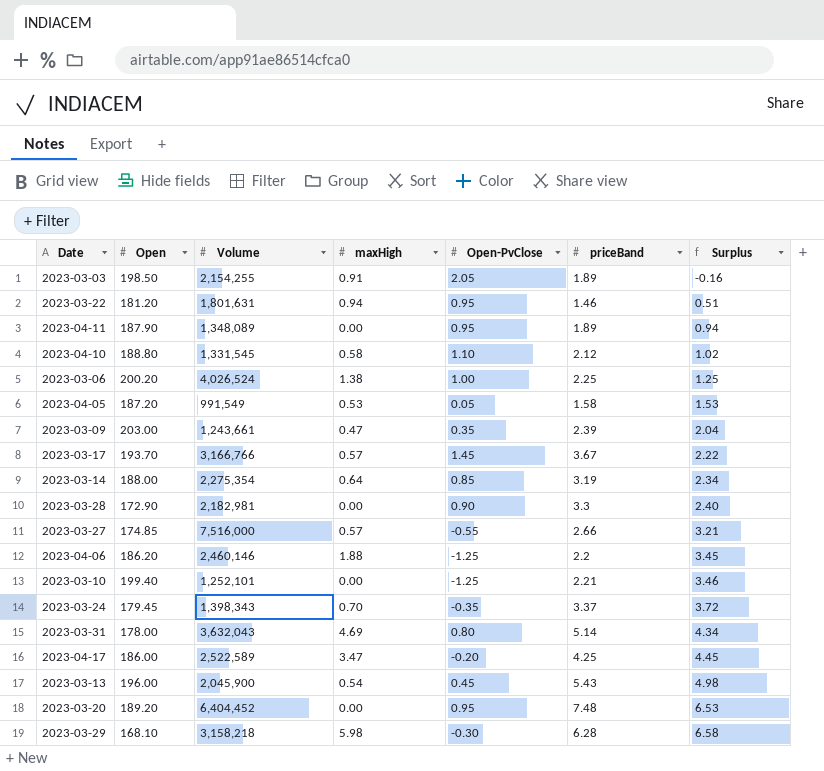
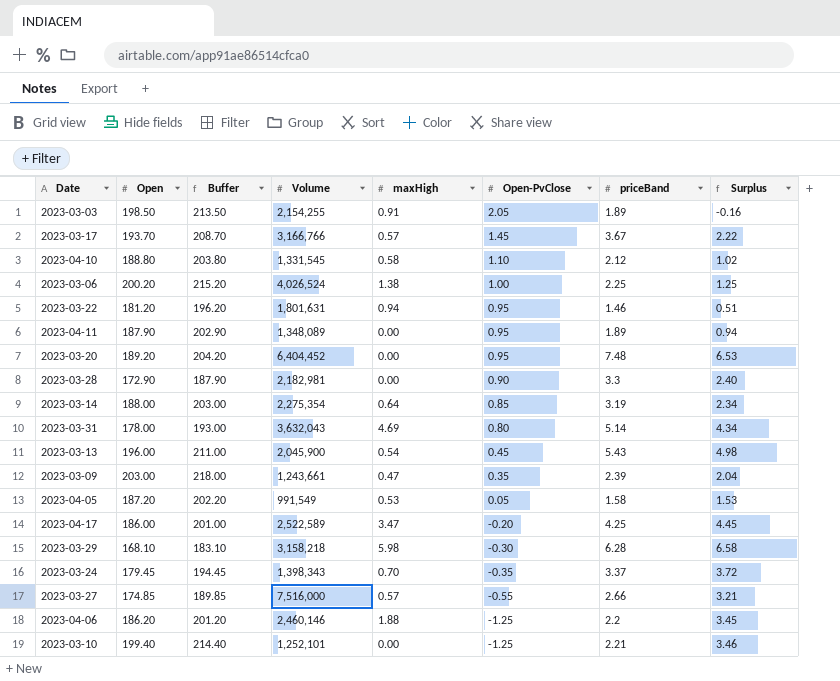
row order: Surplus ascending -> Open-PvClose descending
column Buffer | formula: none -> [Open] + 15

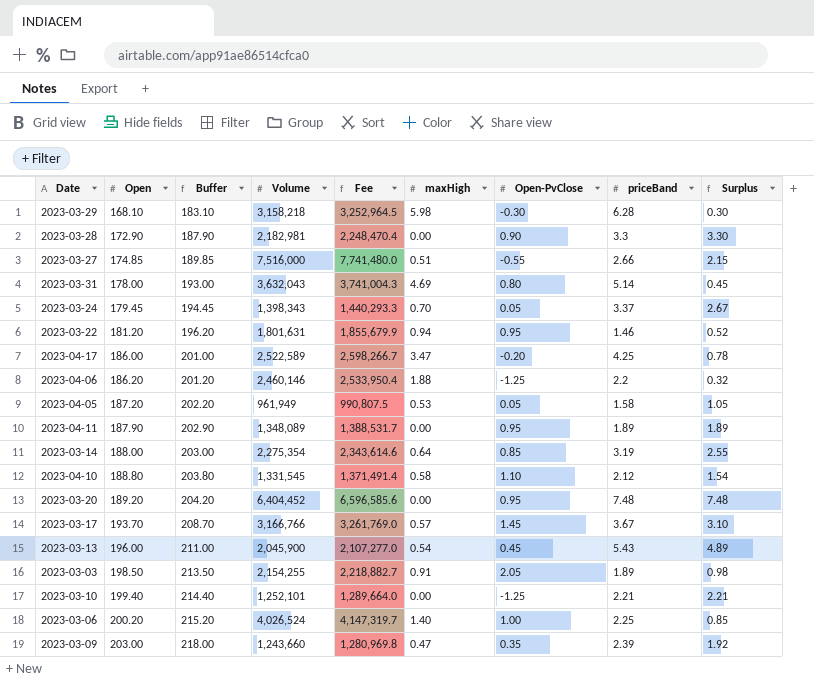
row order: Open-PvClose descending -> Open ascending
column Fee | formula: none -> [Volume] * 1.03
column Surplus | formula: [priceBand] - [Open-PvClose] -> [priceBand] - [maxHigh]
2023-03-27 | maxHigh: 0.57 -> 0.51
2023-03-24 | Open-PvClose: -0.35 -> 0.05
2023-04-05 | Volume: 991,549 -> 961,949
2023-03-06 | maxHigh: 1.38 -> 1.40
2023-03-09 | Volume: 1,243,661 -> 1,243,660

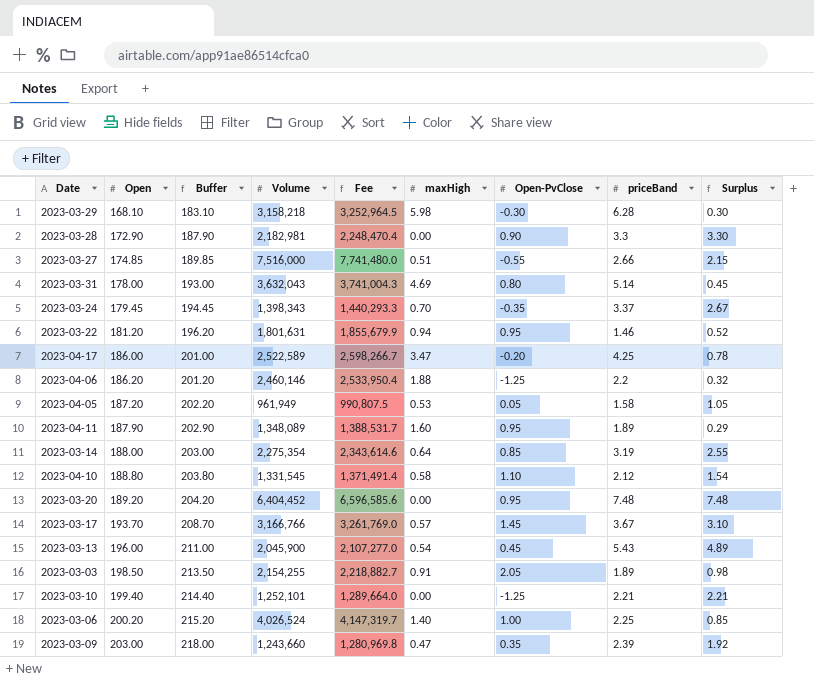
2023-03-24 | Open-PvClose: 0.05 -> -0.35
2023-04-11 | maxHigh: 0.00 -> 1.60
2023-04-11 | Surplus: 1.89 -> 0.29

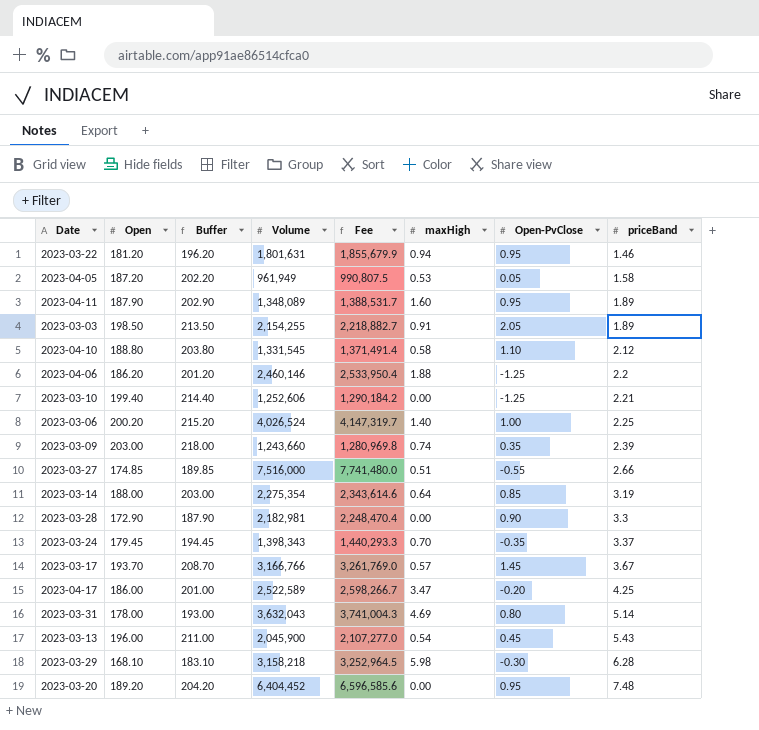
row order: Open ascending -> priceBand ascending
column Surplus | formula: [priceBand] - [maxHigh] -> none
2023-03-10 | Volume: 1,252,101 -> 1,252,606
2023-03-10 | Fee: 1,289,664.0 -> 1,290,184.2
2023-03-09 | maxHigh: 0.47 -> 0.74

